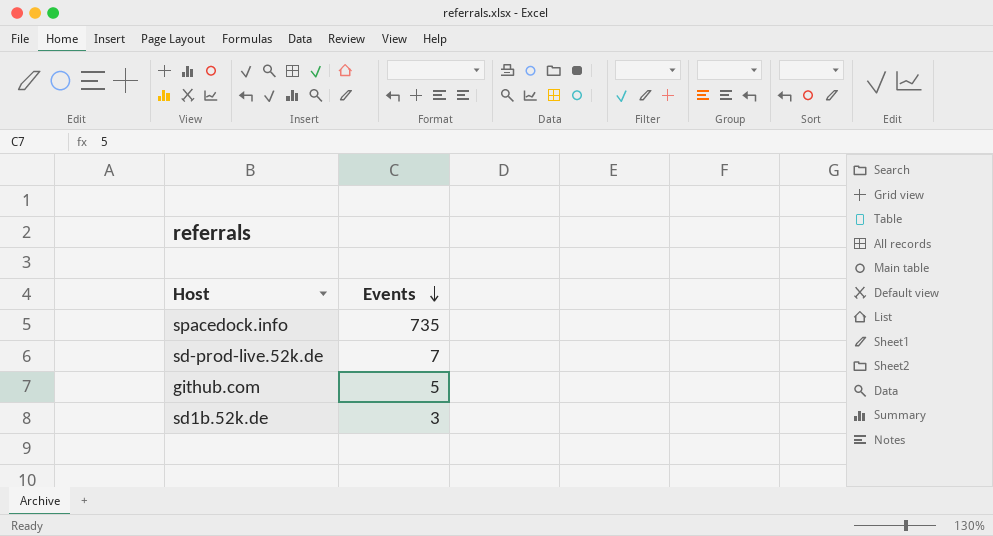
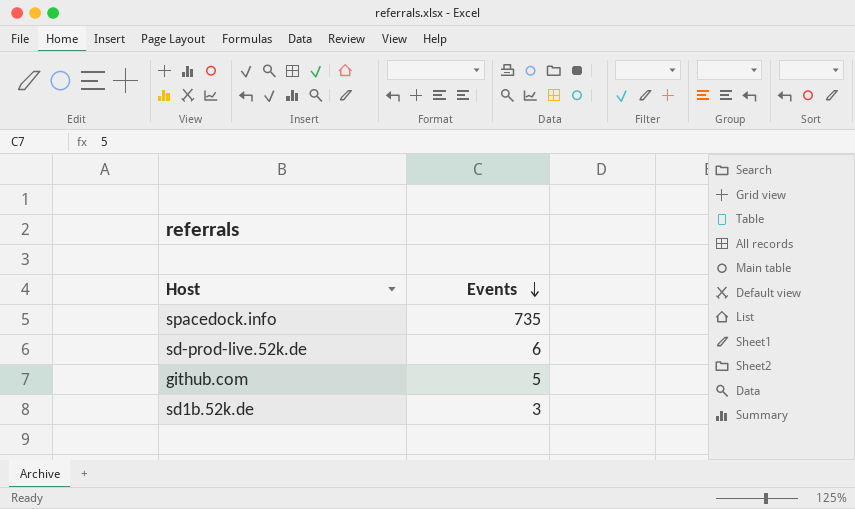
sd-prod-live.52k.de | Events: 7 -> 6

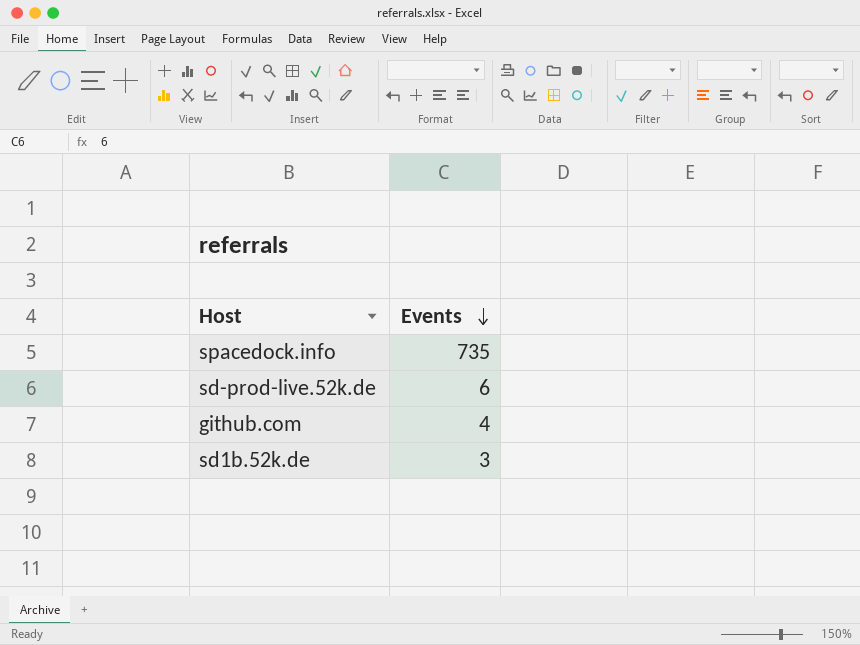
github.com | Events: 5 -> 4

